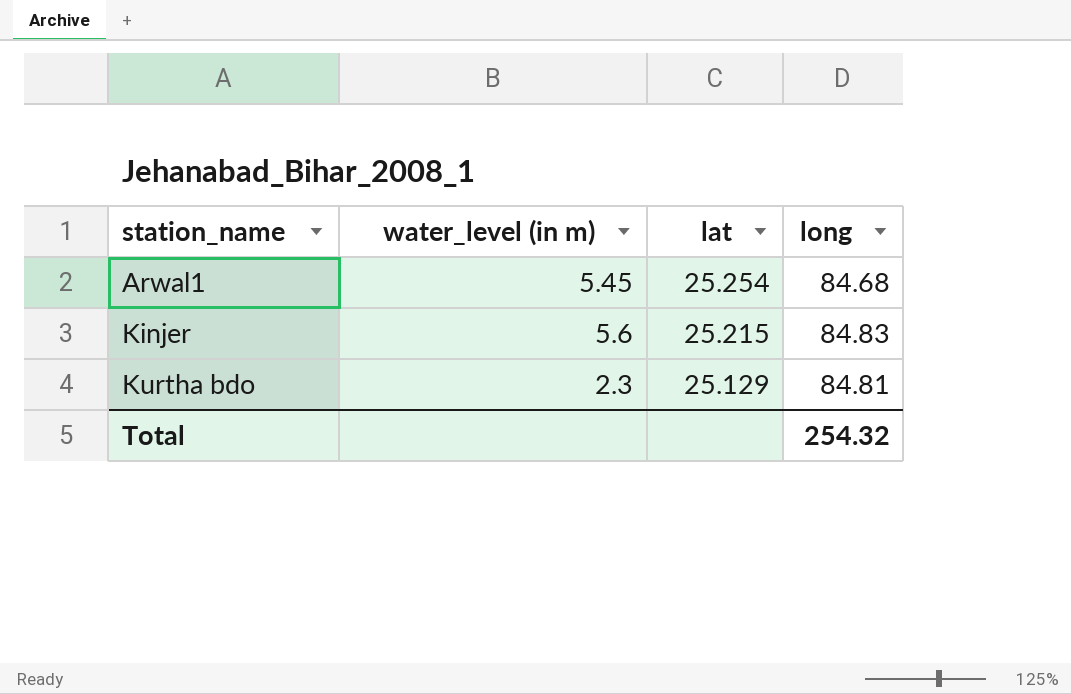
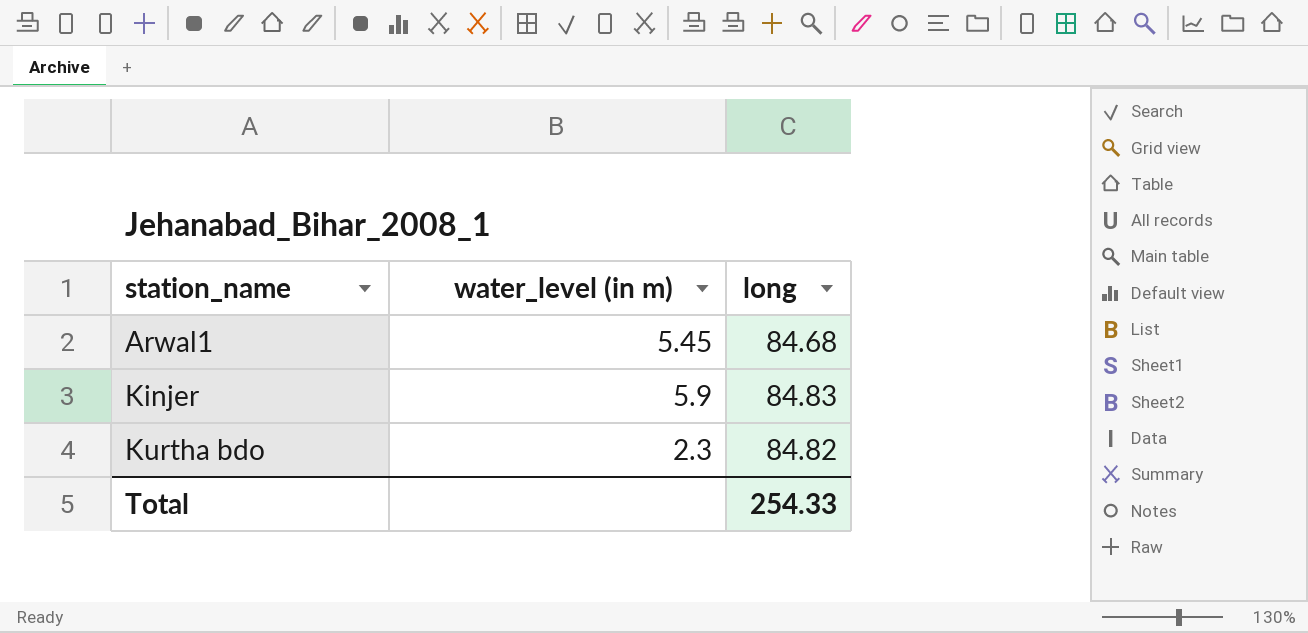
column lat | position: 3 -> none
Kinjer | water_level (in m): 5.6 -> 5.9
Kurtha bdo | long: 84.81 -> 84.82
Total | long: 254.32 -> 254.33

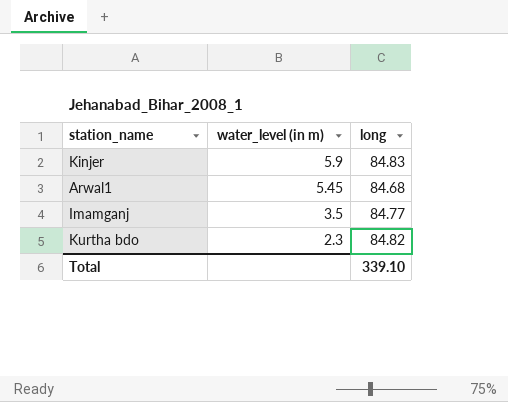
row order: station_name ascending -> water_level (in m) descending
row Imamganj: none -> 3.5 | 84.77
Total | long: 254.33 -> 339.10

